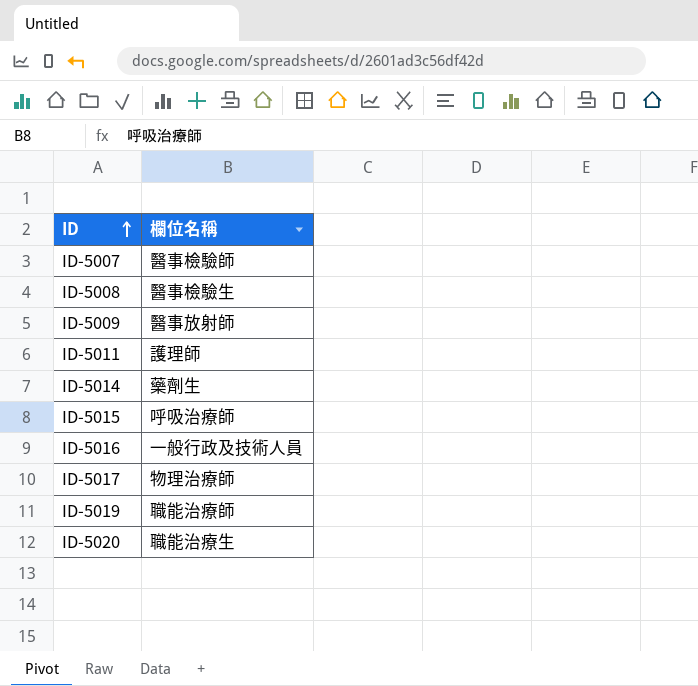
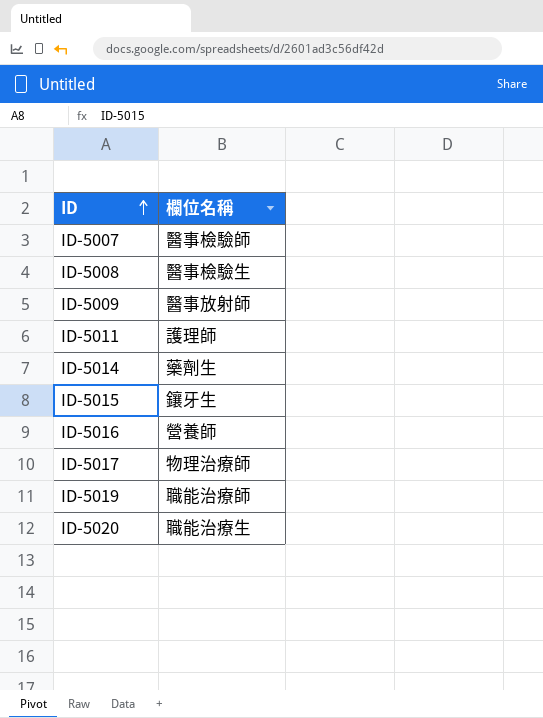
ID-5015 | 欄位名稱: 呼吸治療師 -> 鑲牙生
ID-5016 | 欄位名稱: 一般行政及技術人員 -> 營養師

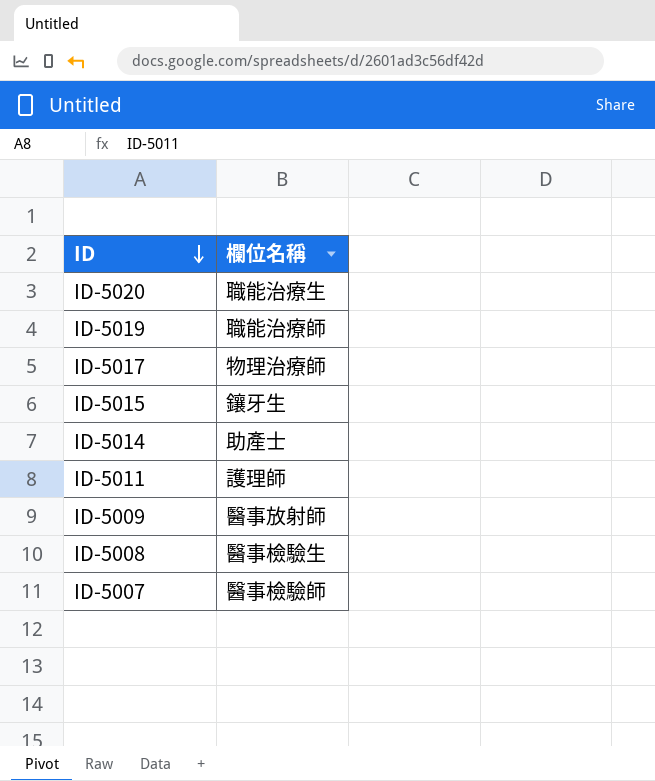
row order: ID ascending -> ID descending
row ID-5016: 營養師 -> none
ID-5014 | 欄位名稱: 藥劑生 -> 助產士

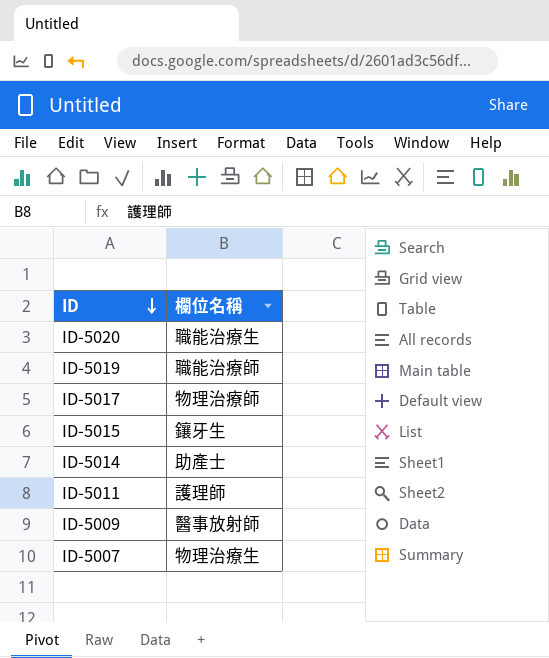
row ID-5008: 醫事檢驗生 -> none
ID-5007 | 欄位名稱: 醫事檢驗師 -> 物理治療生

